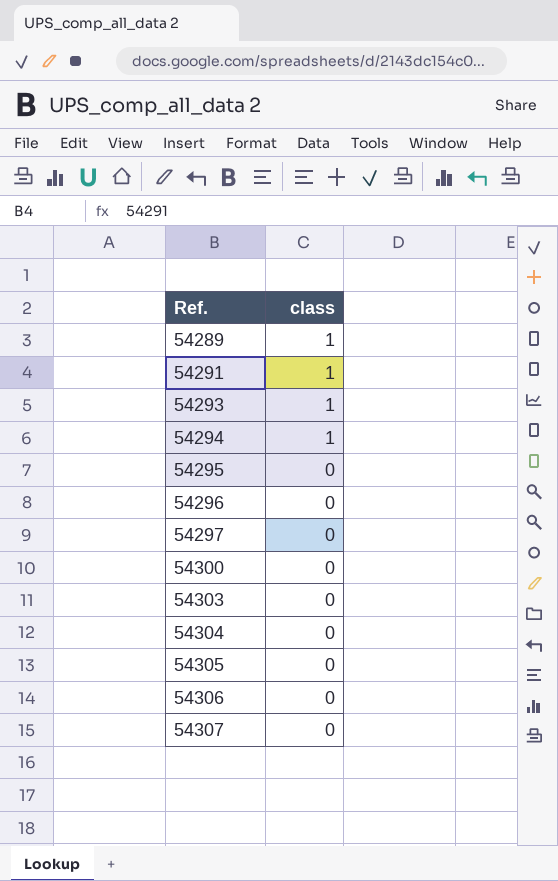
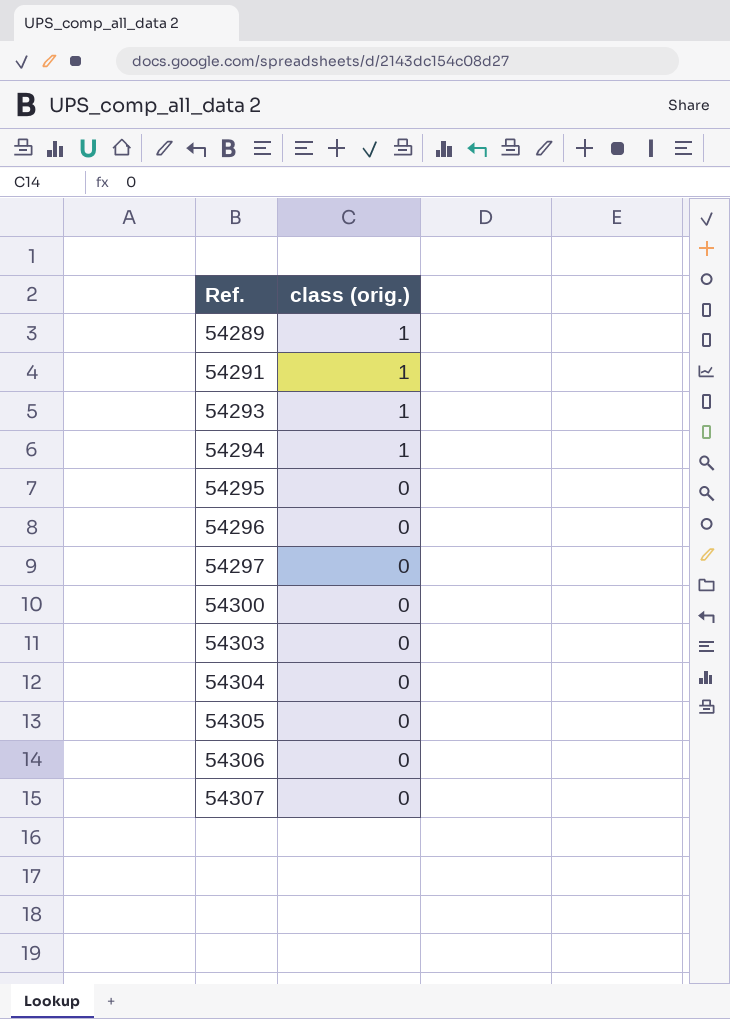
column name: class -> class (orig.)

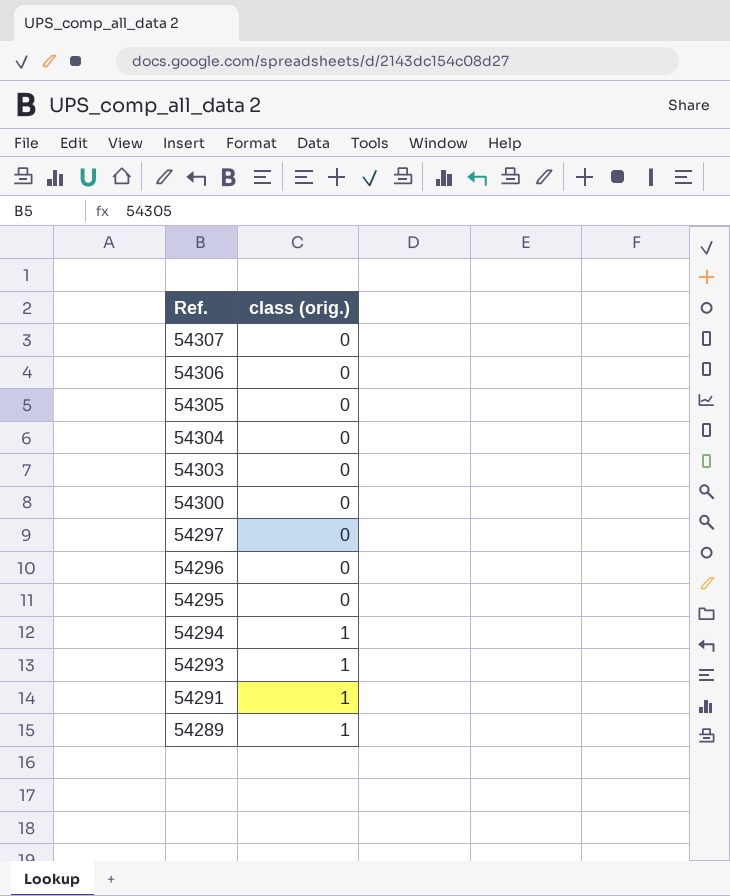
row order: Ref. ascending -> Ref. descending

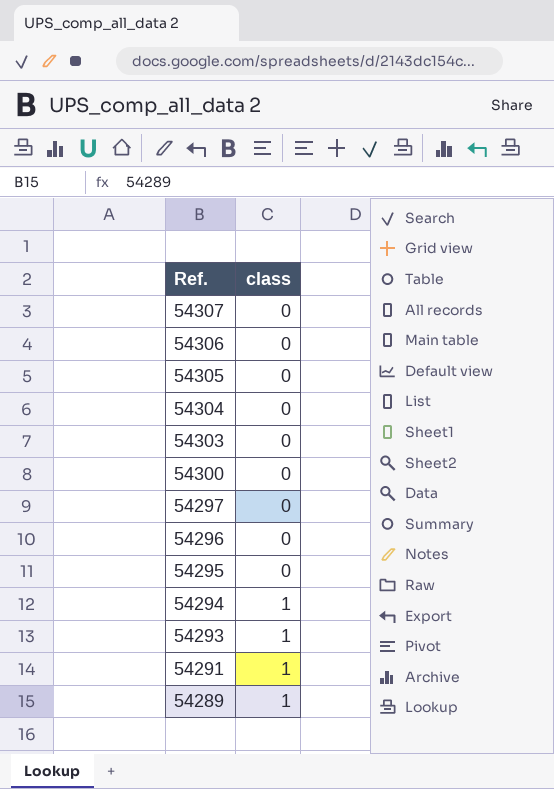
column name: class (orig.) -> class

